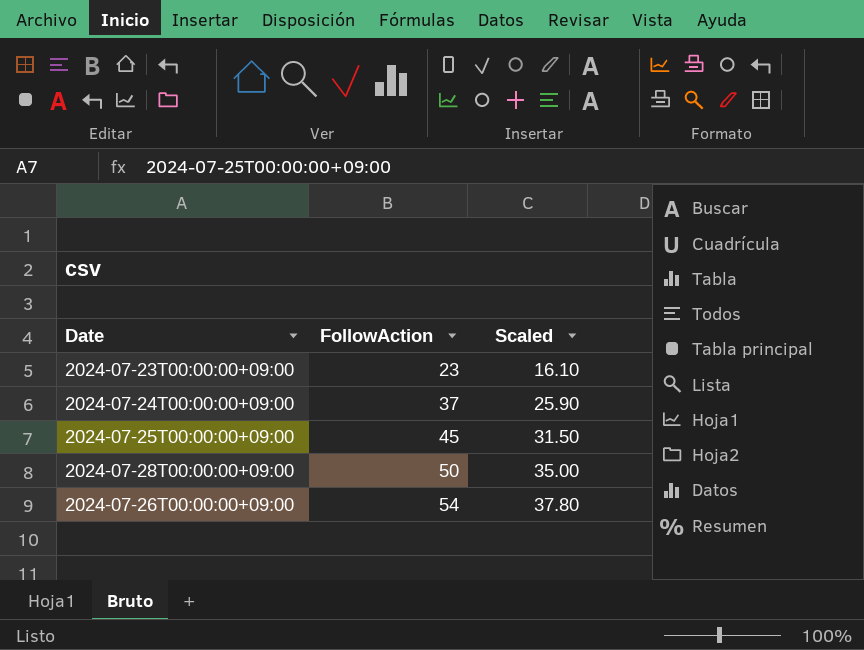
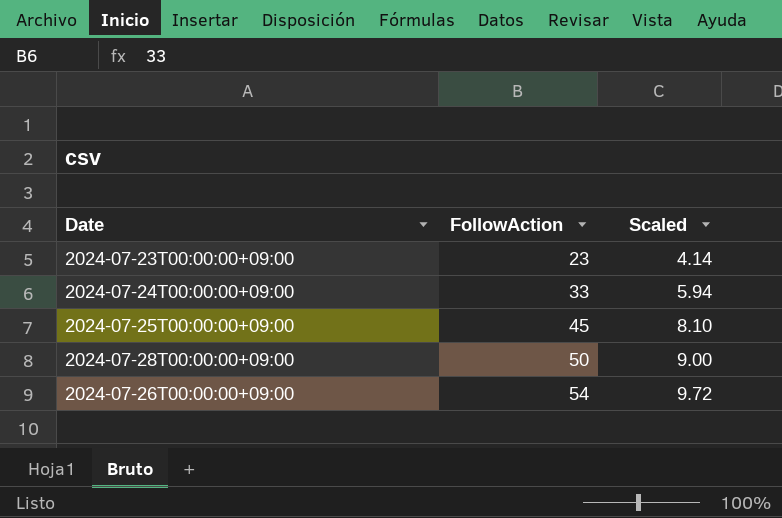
column Scaled | formula: [FollowAction] * 0.7 -> [FollowAction] * 0.18
2024-07-24T00:00:00+09:00 | FollowAction: 37 -> 33

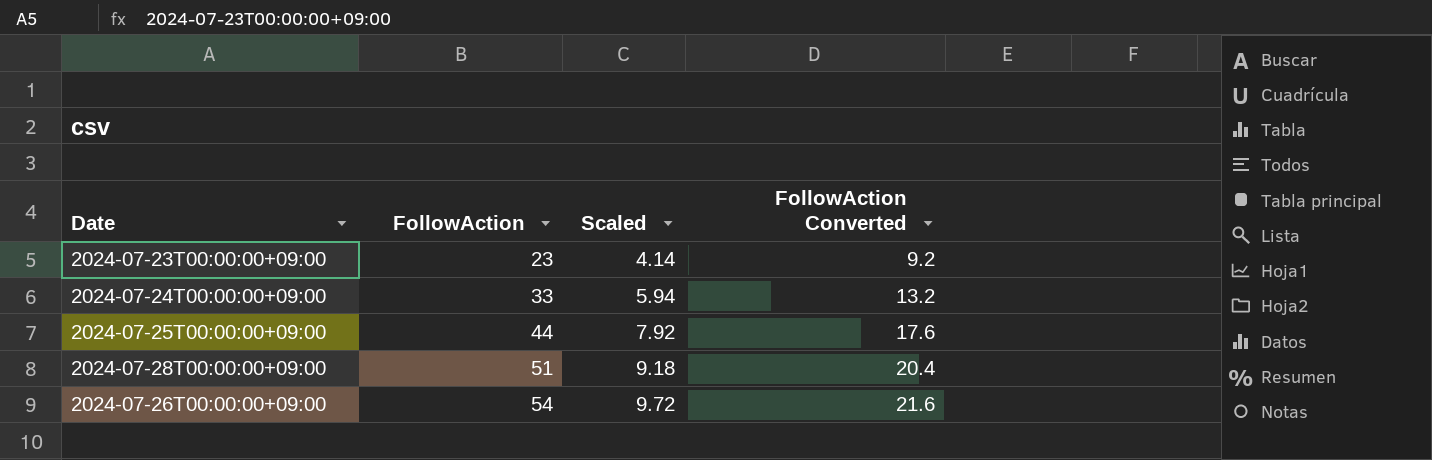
column FollowAction Converted | formula: none -> [FollowAction] * 0.4
2024-07-25T00:00:00+09:00 | FollowAction: 45 -> 44
2024-07-25T00:00:00+09:00 | Scaled: 8.10 -> 7.92
2024-07-28T00:00:00+09:00 | FollowAction: 50 -> 51
2024-07-28T00:00:00+09:00 | Scaled: 9.00 -> 9.18

